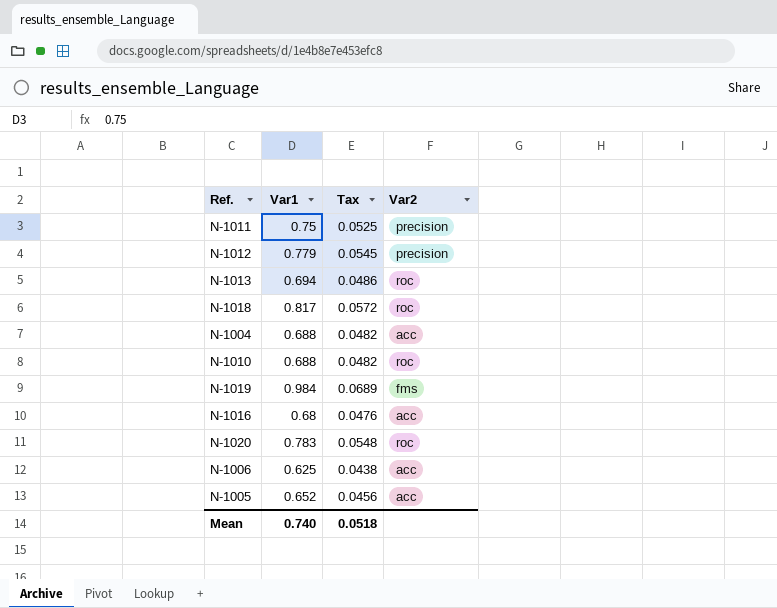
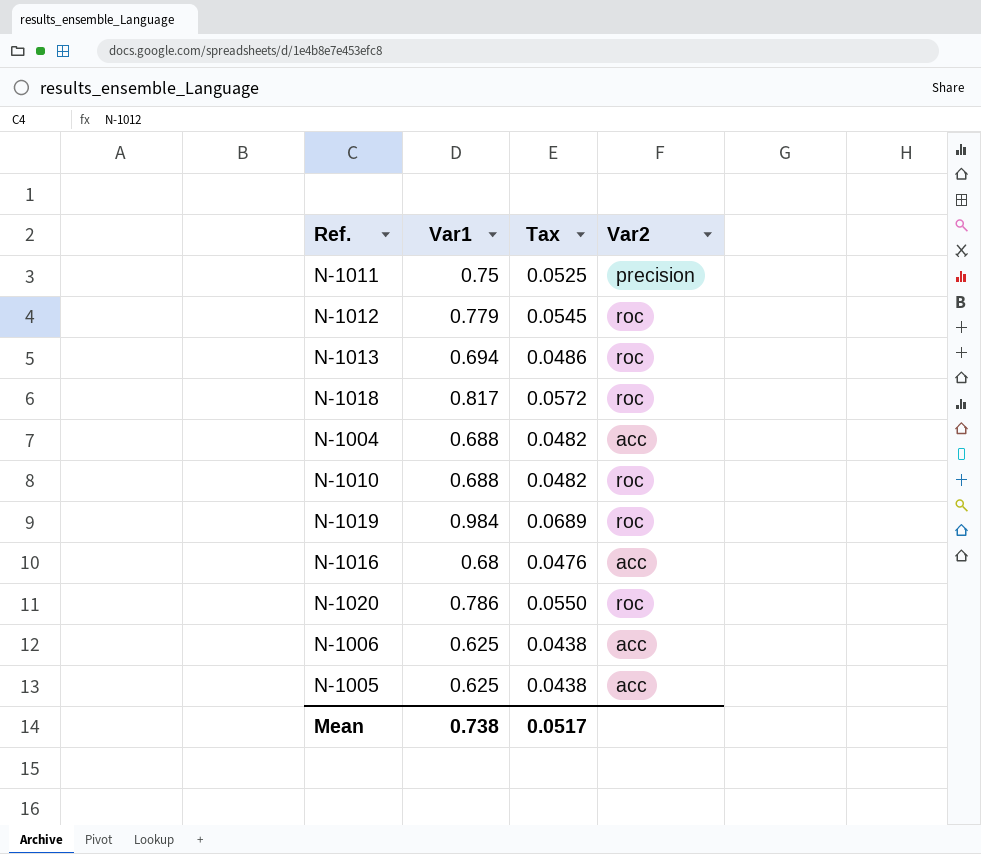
N-1012 | Var2: precision -> roc
N-1019 | Var2: fms -> roc
N-1020 | Var1: 0.783 -> 0.786
N-1020 | Tax: 0.0548 -> 0.0550
N-1005 | Var1: 0.652 -> 0.625
N-1005 | Tax: 0.0456 -> 0.0438
Mean | Var1: 0.740 -> 0.738
Mean | Tax: 0.0518 -> 0.0517

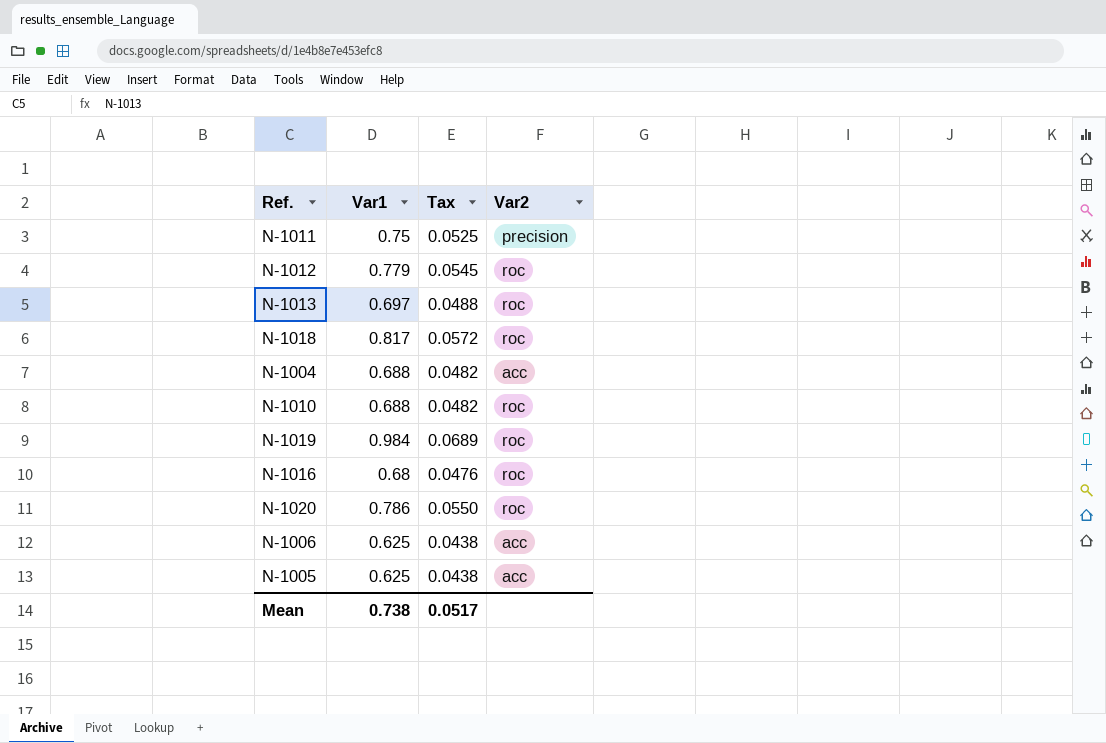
N-1013 | Var1: 0.694 -> 0.697
N-1013 | Tax: 0.0486 -> 0.0488
N-1016 | Var2: acc -> roc

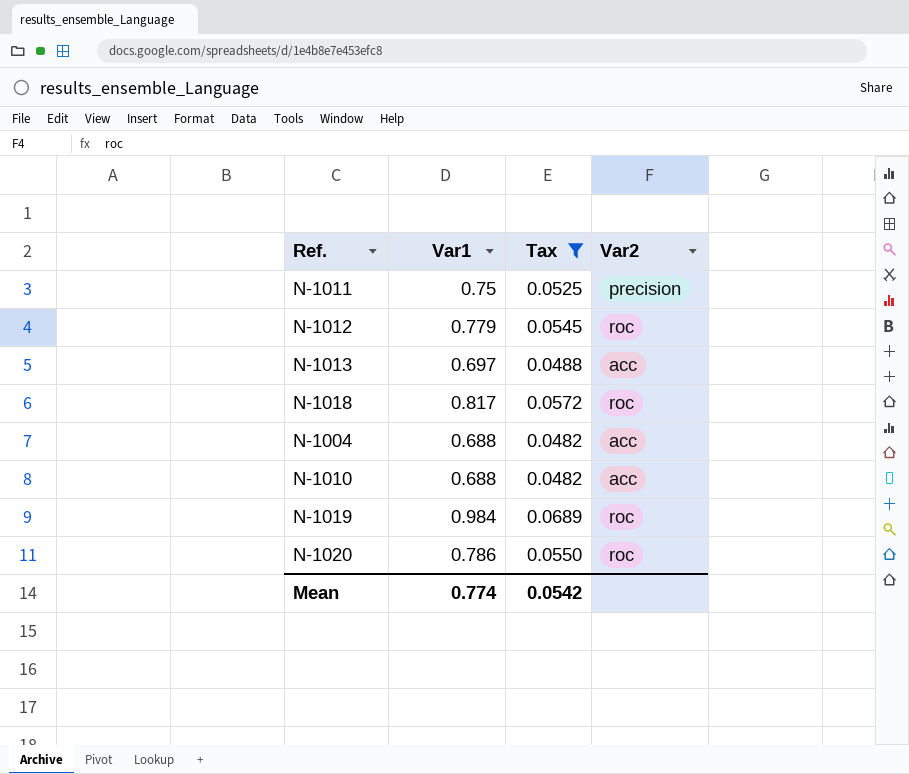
filter: none -> Tax >= 0.0482
N-1013 | Var2: roc -> acc
N-1010 | Var2: roc -> acc
Mean | Var1: 0.738 -> 0.774
Mean | Tax: 0.0517 -> 0.0542

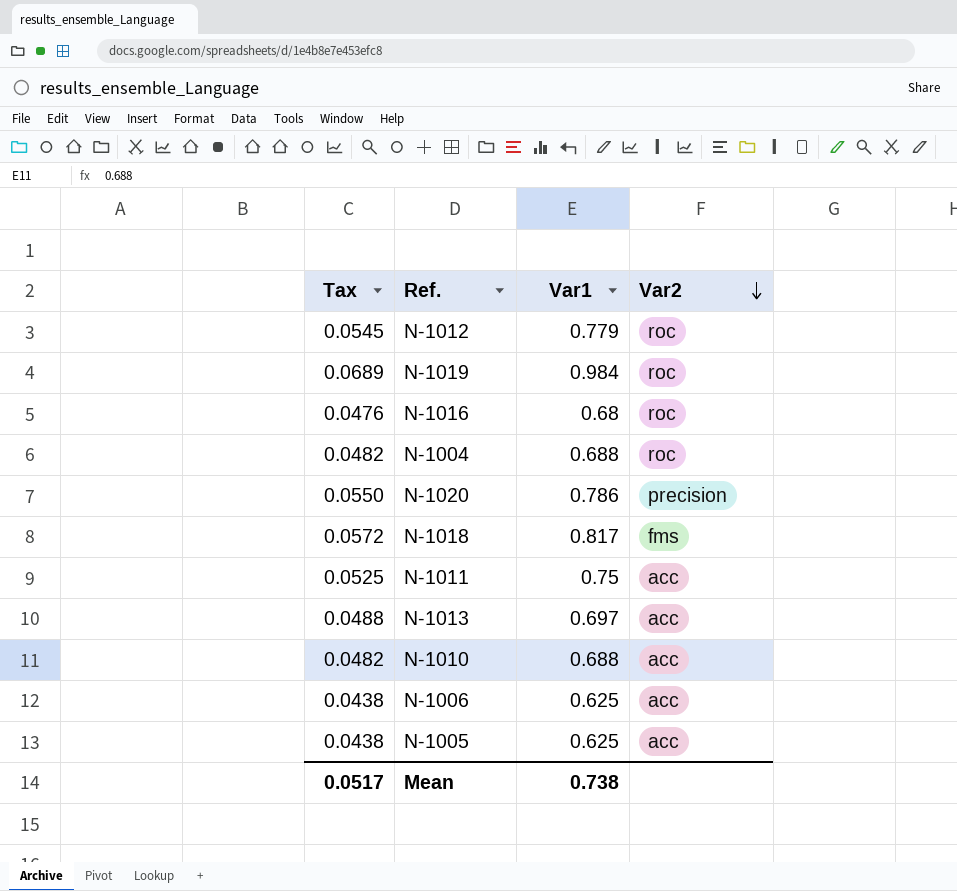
filter: Tax >= 0.0482 -> none
row order: none -> Var2 descending
column Tax | position: 3 -> 1
N-1004 | Var2: acc -> roc
N-1020 | Var2: roc -> precision
N-1018 | Var2: roc -> fms
N-1011 | Var2: precision -> acc
Mean | Tax: 0.0542 -> 0.0517
Mean | Var1: 0.774 -> 0.738

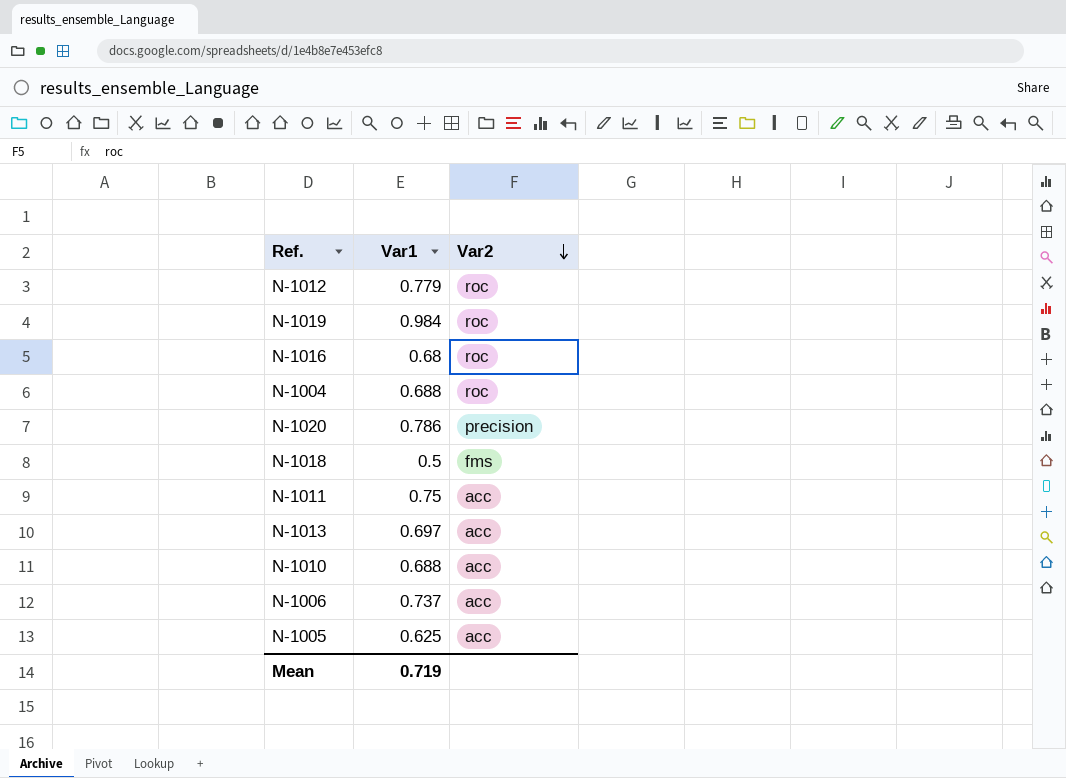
column Tax | formula: [Var1] * 0.07 -> none
N-1018 | Var1: 0.817 -> 0.5
N-1006 | Var1: 0.625 -> 0.737
Mean | Var1: 0.738 -> 0.719

